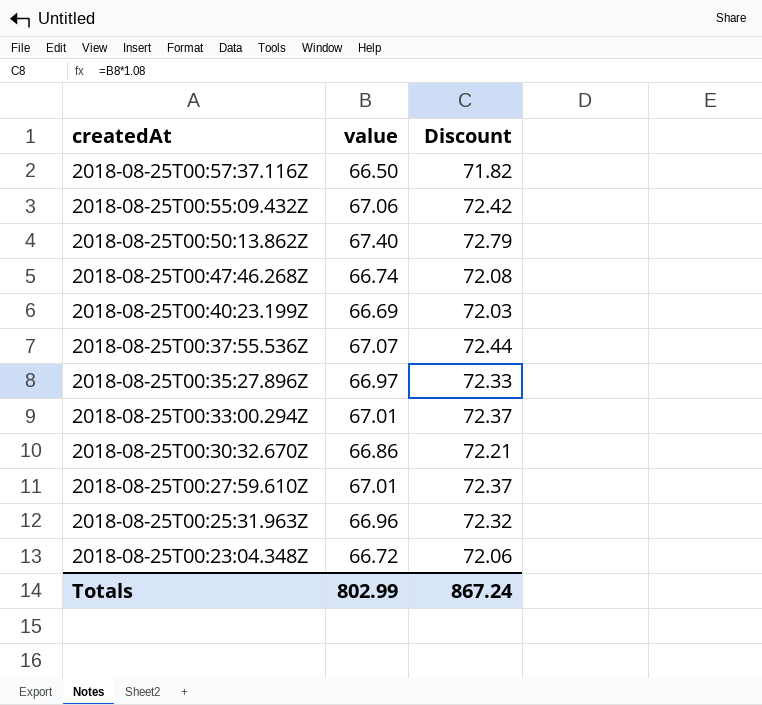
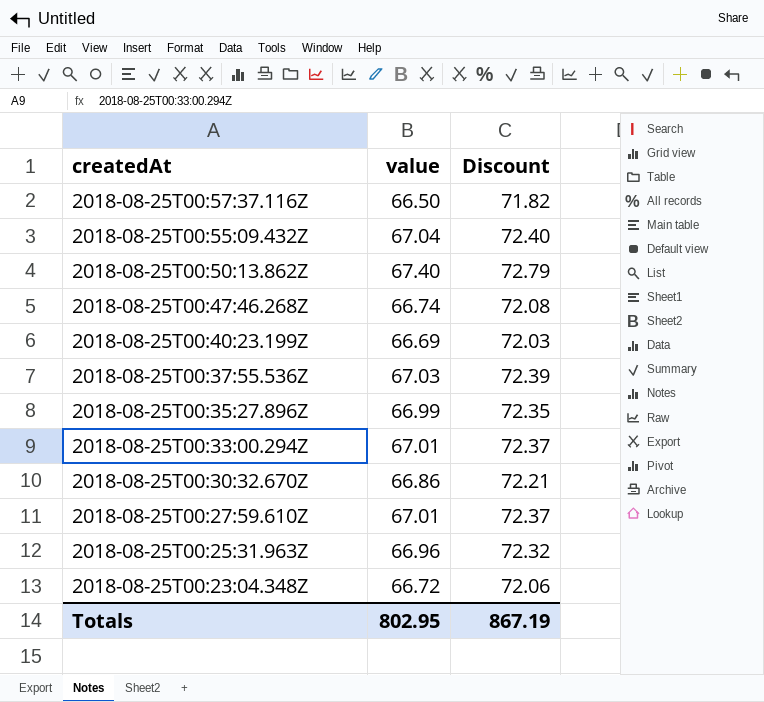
2018-08-25T00:55:09.432Z | value: 67.06 -> 67.04
2018-08-25T00:55:09.432Z | Discount: 72.42 -> 72.40
2018-08-25T00:37:55.536Z | value: 67.07 -> 67.03
2018-08-25T00:37:55.536Z | Discount: 72.44 -> 72.39
2018-08-25T00:35:27.896Z | value: 66.97 -> 66.99
2018-08-25T00:35:27.896Z | Discount: 72.33 -> 72.35
Totals | value: 802.99 -> 802.95
Totals | Discount: 867.24 -> 867.19

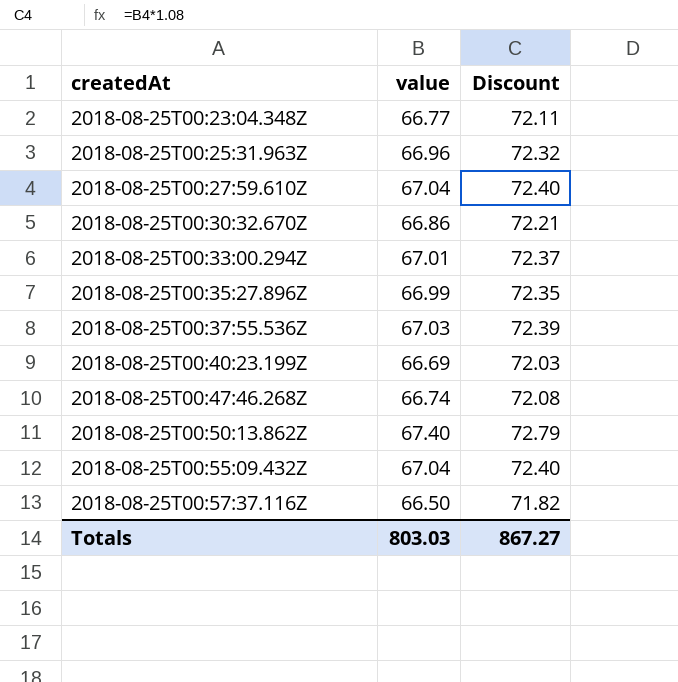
row order: createdAt descending -> createdAt ascending
2018-08-25T00:23:04.348Z | value: 66.72 -> 66.77
2018-08-25T00:23:04.348Z | Discount: 72.06 -> 72.11
2018-08-25T00:27:59.610Z | value: 67.01 -> 67.04
2018-08-25T00:27:59.610Z | Discount: 72.37 -> 72.40
Totals | value: 802.95 -> 803.03
Totals | Discount: 867.19 -> 867.27

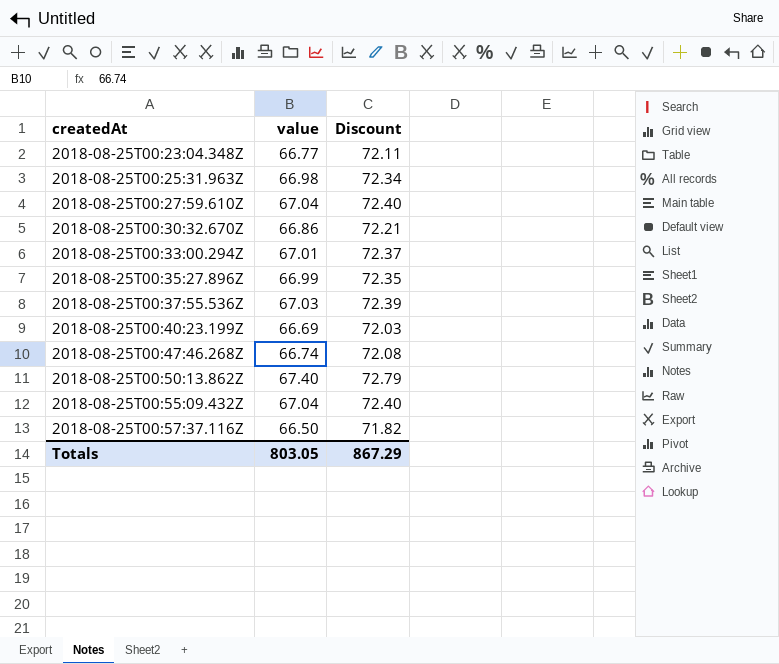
2018-08-25T00:25:31.963Z | value: 66.96 -> 66.98
2018-08-25T00:25:31.963Z | Discount: 72.32 -> 72.34
Totals | value: 803.03 -> 803.05
Totals | Discount: 867.27 -> 867.29

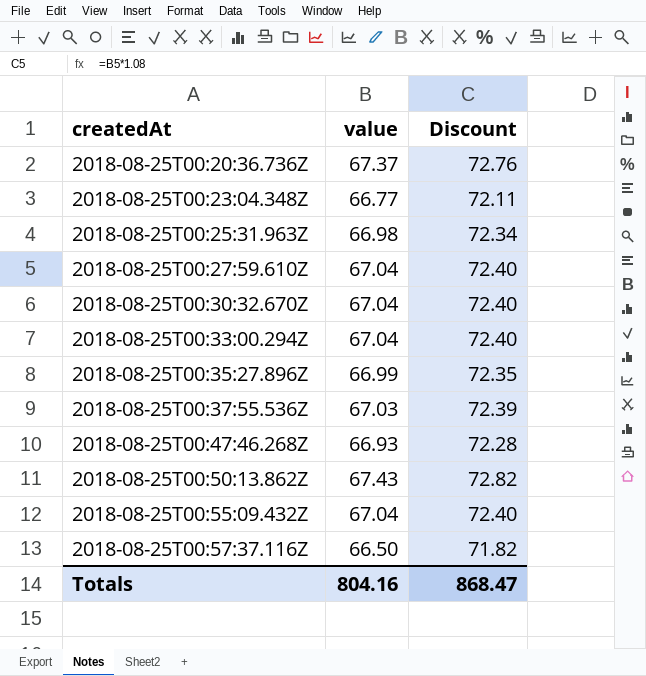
row 2018-08-25T00:40:23.199Z: 66.69 | 72.03 -> none
row 2018-08-25T00:20:36.736Z: none -> 67.37 | 72.76
2018-08-25T00:30:32.670Z | value: 66.86 -> 67.04
2018-08-25T00:30:32.670Z | Discount: 72.21 -> 72.40
2018-08-25T00:33:00.294Z | value: 67.01 -> 67.04
2018-08-25T00:33:00.294Z | Discount: 72.37 -> 72.40
2018-08-25T00:47:46.268Z | value: 66.74 -> 66.93
2018-08-25T00:47:46.268Z | Discount: 72.08 -> 72.28
2018-08-25T00:50:13.862Z | value: 67.40 -> 67.43
2018-08-25T00:50:13.862Z | Discount: 72.79 -> 72.82
Totals | value: 803.05 -> 804.16
Totals | Discount: 867.29 -> 868.47

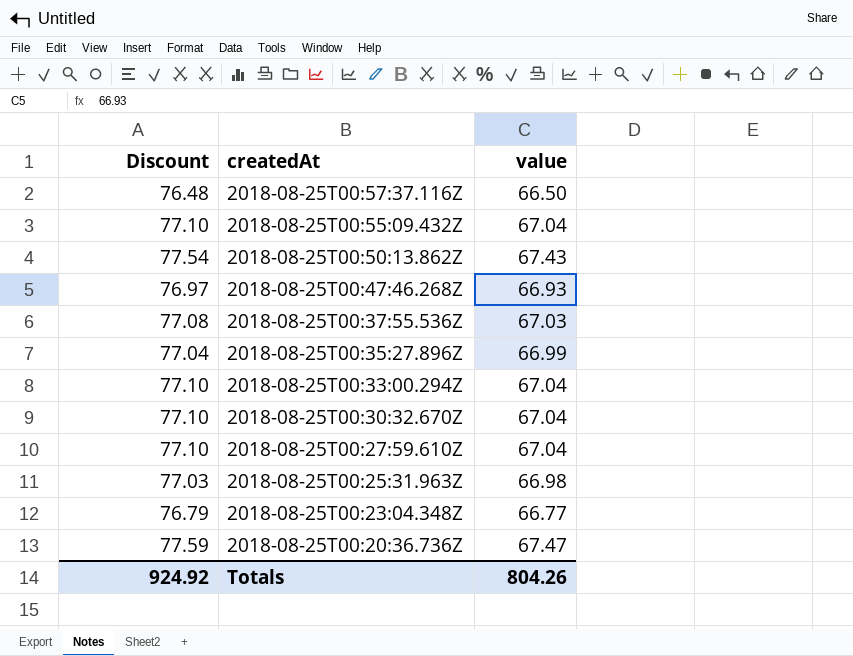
row order: createdAt ascending -> createdAt descending
column Discount | formula: [value] * 1.08 -> [value] * 1.15
column Discount | position: 3 -> 1
2018-08-25T00:20:36.736Z | value: 67.37 -> 67.47
Totals | Discount: 868.47 -> 924.92
Totals | value: 804.16 -> 804.26

